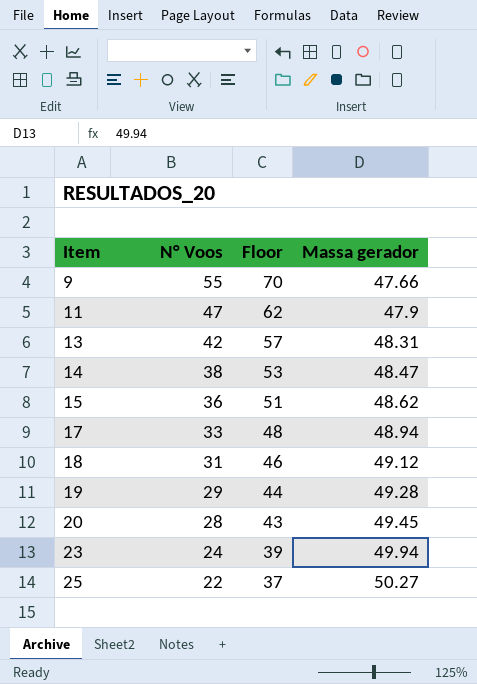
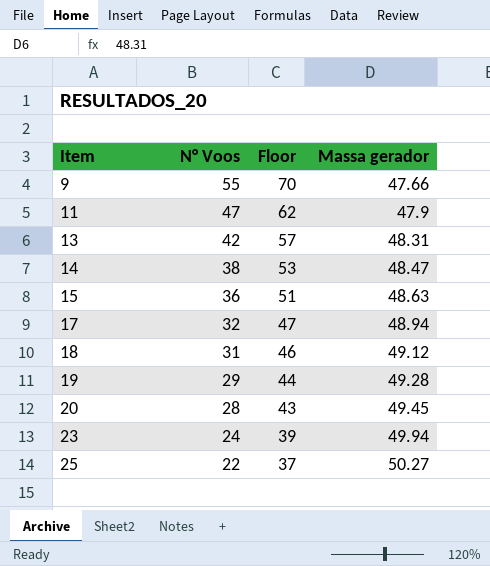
15 | Massa gerador: 48.62 -> 48.63
17 | N° Voos: 33 -> 32
17 | Floor: 48 -> 47

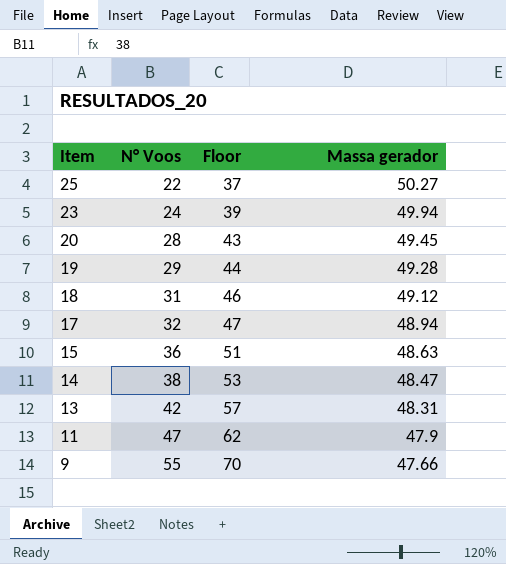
row order: Item ascending -> Item descending

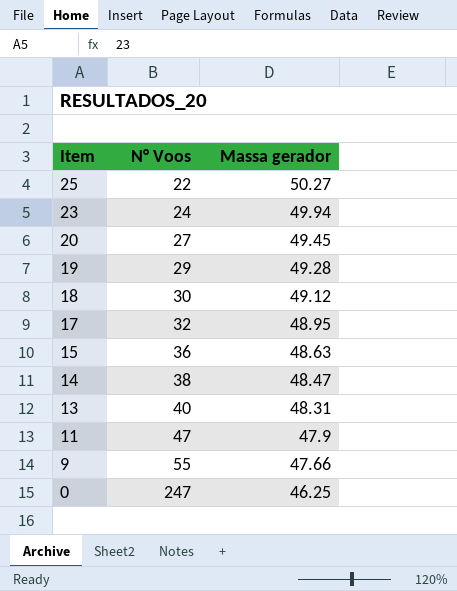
column Floor | formula: [N° Voos] + 15 -> none
20 | N° Voos: 28 -> 27
18 | N° Voos: 31 -> 30
17 | Massa gerador: 48.94 -> 48.95
13 | N° Voos: 42 -> 40
row 0: none -> 247 | 46.25

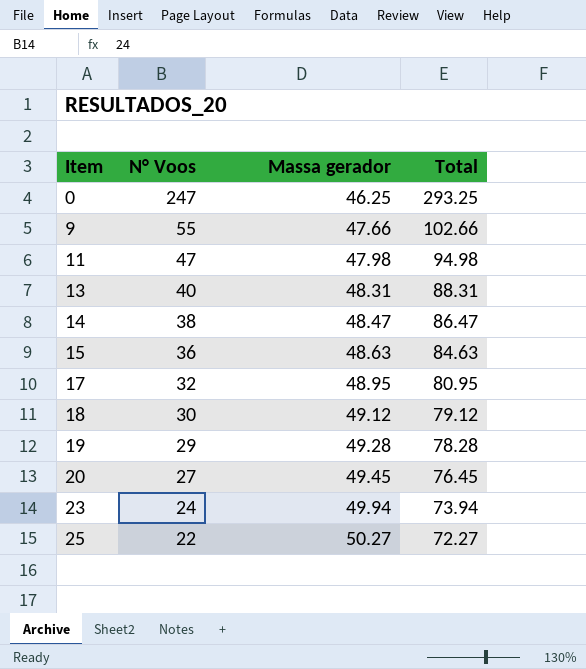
row order: Item descending -> Item ascending
column Total | formula: none -> [N° Voos] + [Massa gerador]
11 | Massa gerador: 47.9 -> 47.98

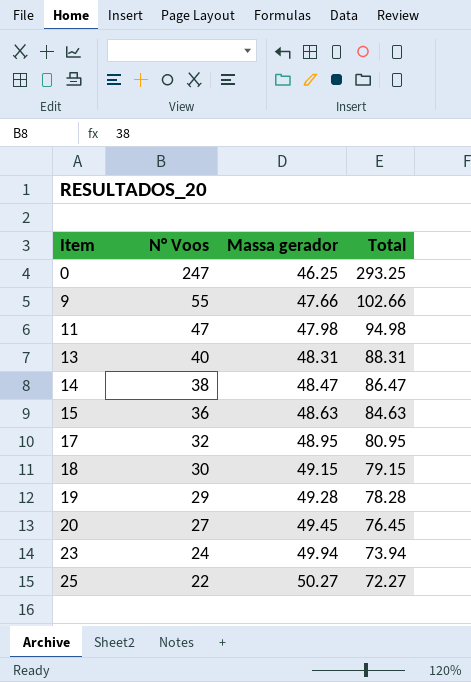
18 | Massa gerador: 49.12 -> 49.15
18 | Total: 79.12 -> 79.15

